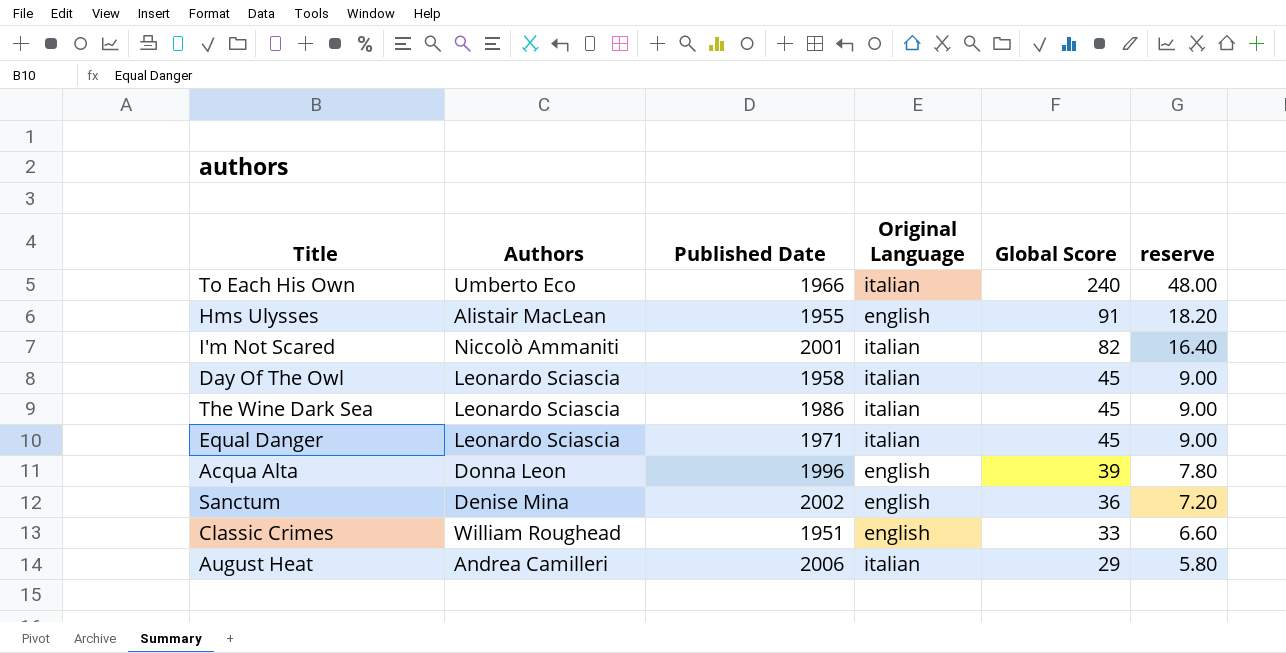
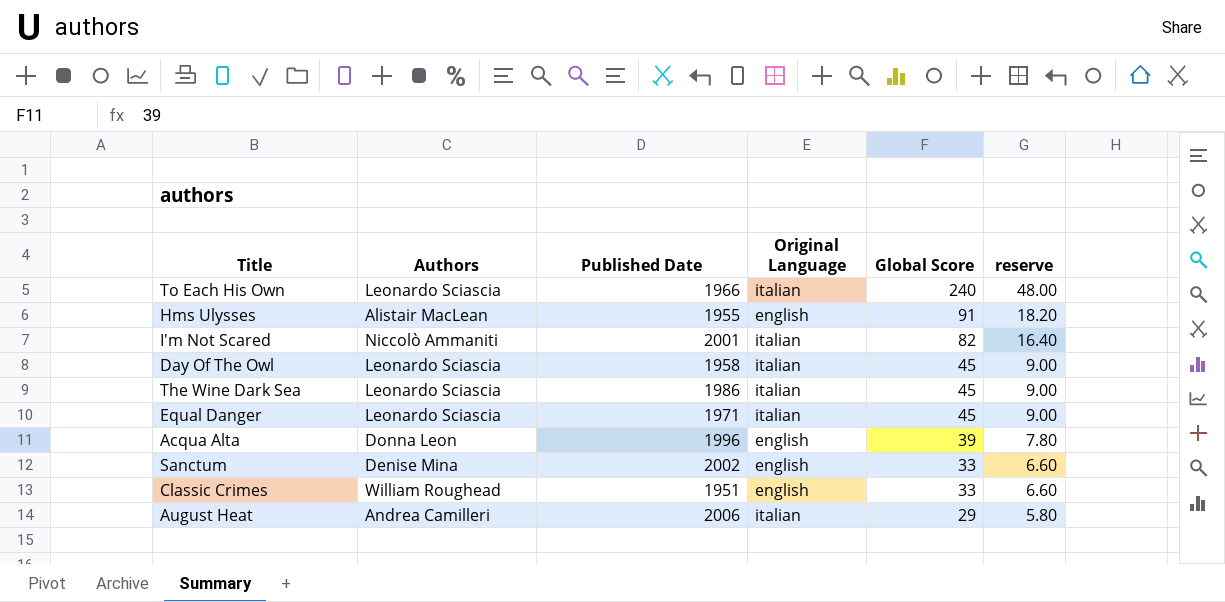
To Each His Own | Authors: Umberto Eco -> Leonardo Sciascia
Sanctum | Global Score: 36 -> 33
Sanctum | reserve: 7.20 -> 6.60

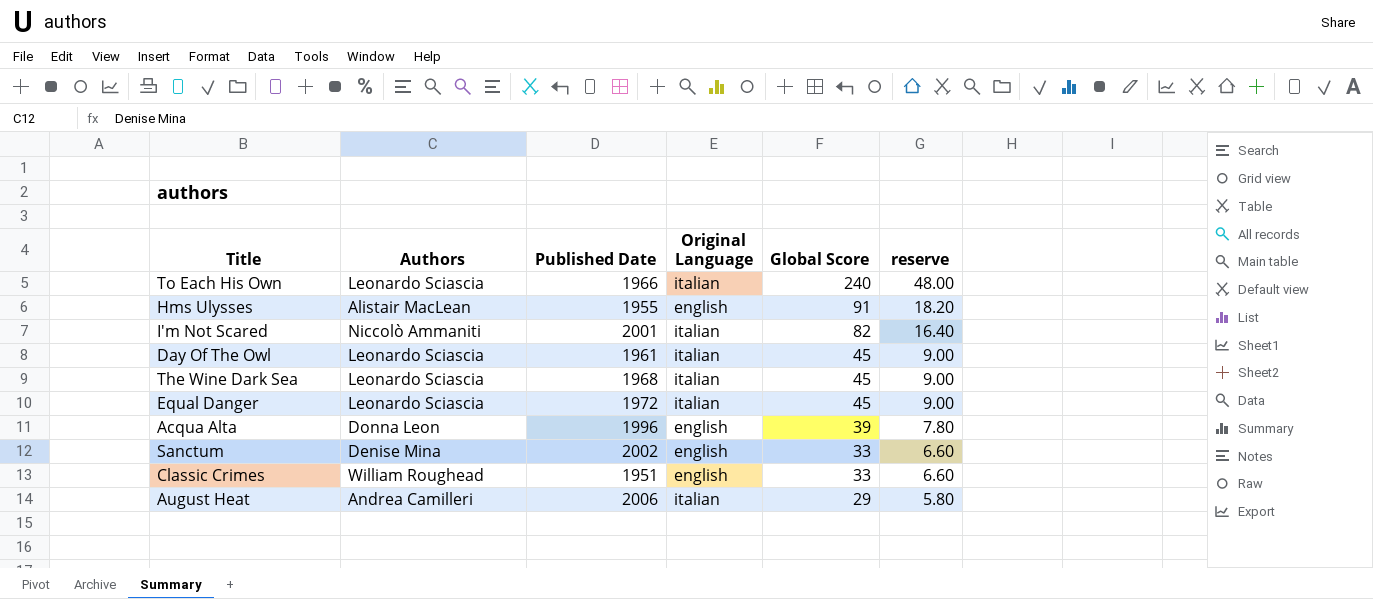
Day Of The Owl | Published Date: 1958 -> 1961
The Wine Dark Sea | Published Date: 1986 -> 1968
Equal Danger | Published Date: 1971 -> 1972

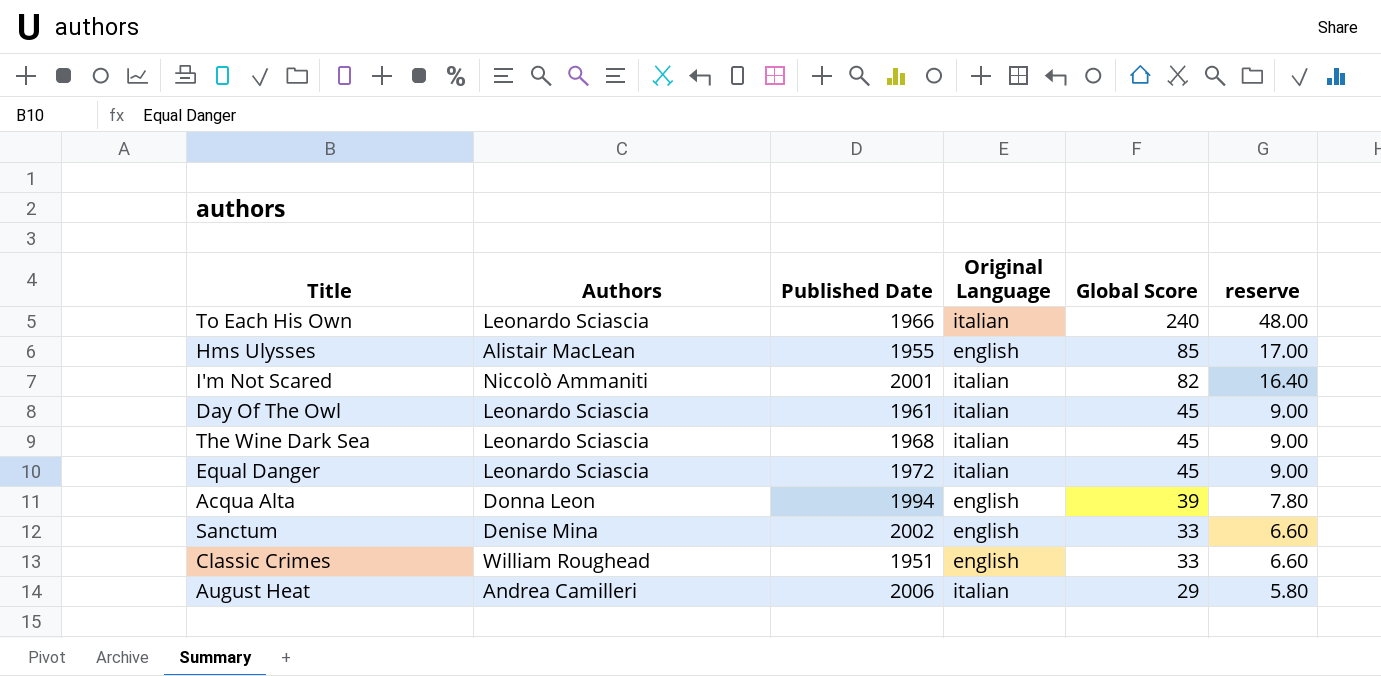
Hms Ulysses | Global Score: 91 -> 85
Hms Ulysses | reserve: 18.20 -> 17.00
Acqua Alta | Published Date: 1996 -> 1994

